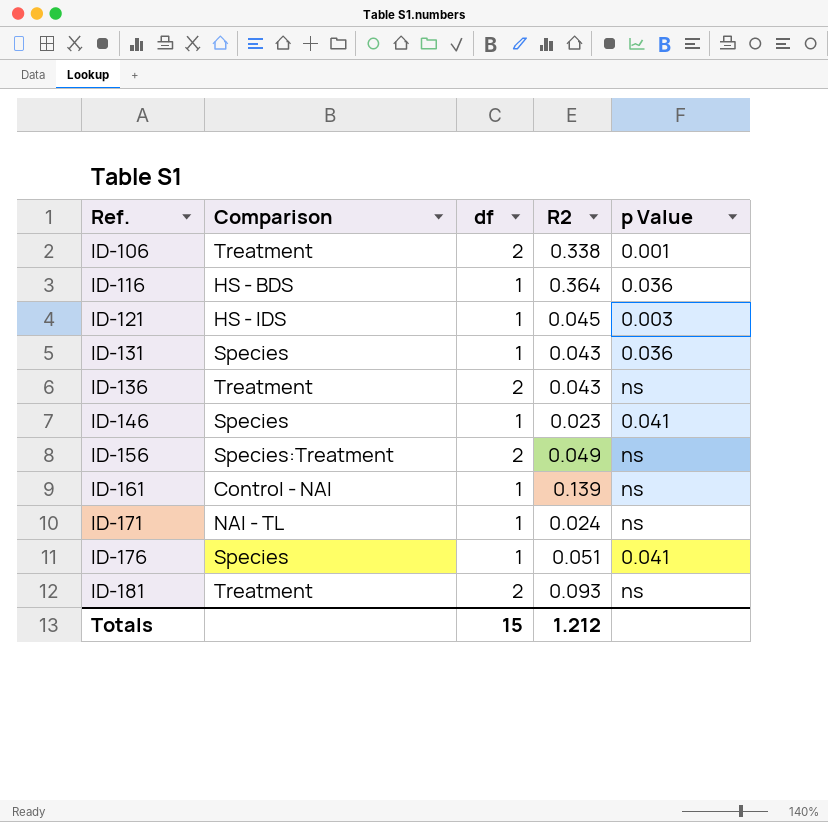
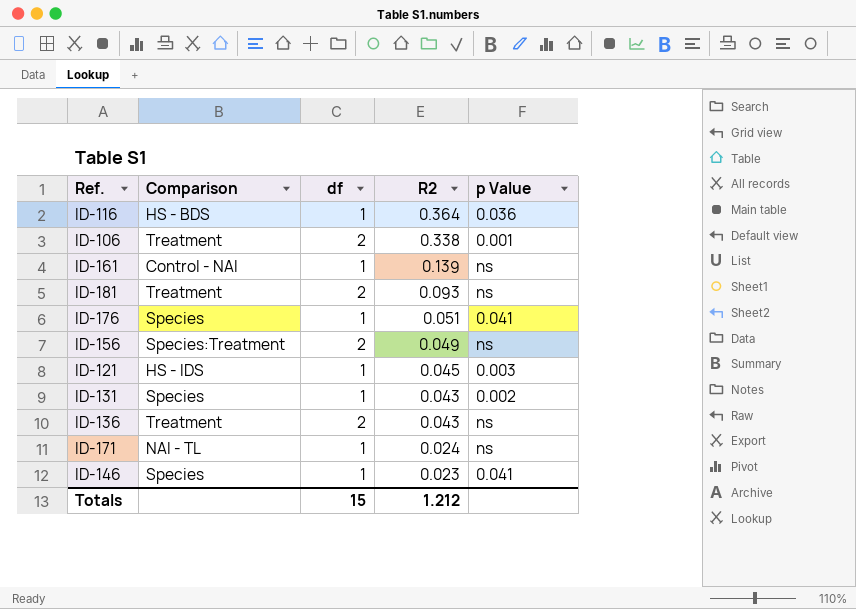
row order: Ref. ascending -> R2 descending
ID-131 | p Value: 0.036 -> 0.002

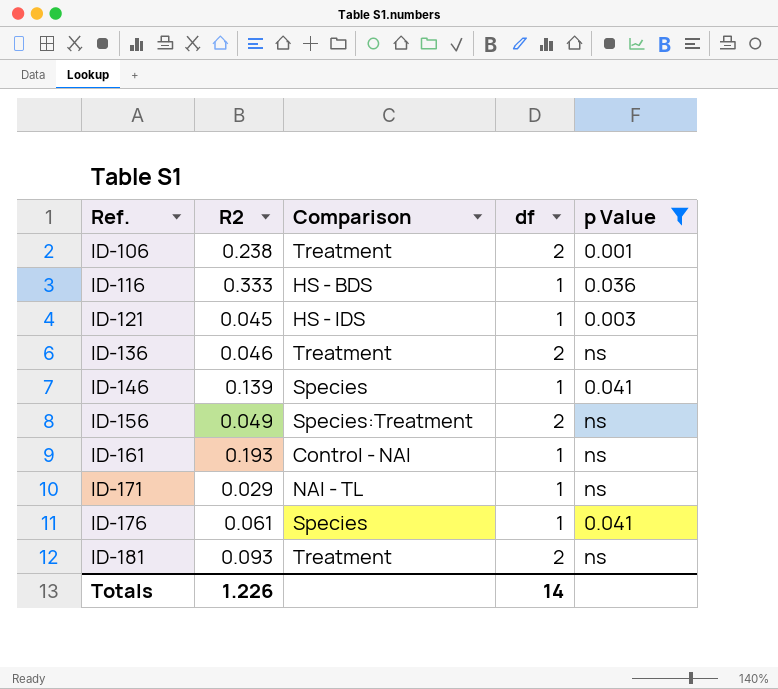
filter: none -> p Value != 0.002
row order: R2 descending -> Ref. ascending
column R2 | position: 4 -> 2
ID-106 | R2: 0.338 -> 0.238
ID-116 | R2: 0.364 -> 0.333
ID-136 | R2: 0.043 -> 0.046
ID-146 | R2: 0.023 -> 0.139
ID-161 | R2: 0.139 -> 0.193
ID-171 | R2: 0.024 -> 0.029
ID-176 | R2: 0.051 -> 0.061
Totals | R2: 1.212 -> 1.226
Totals | df: 15 -> 14

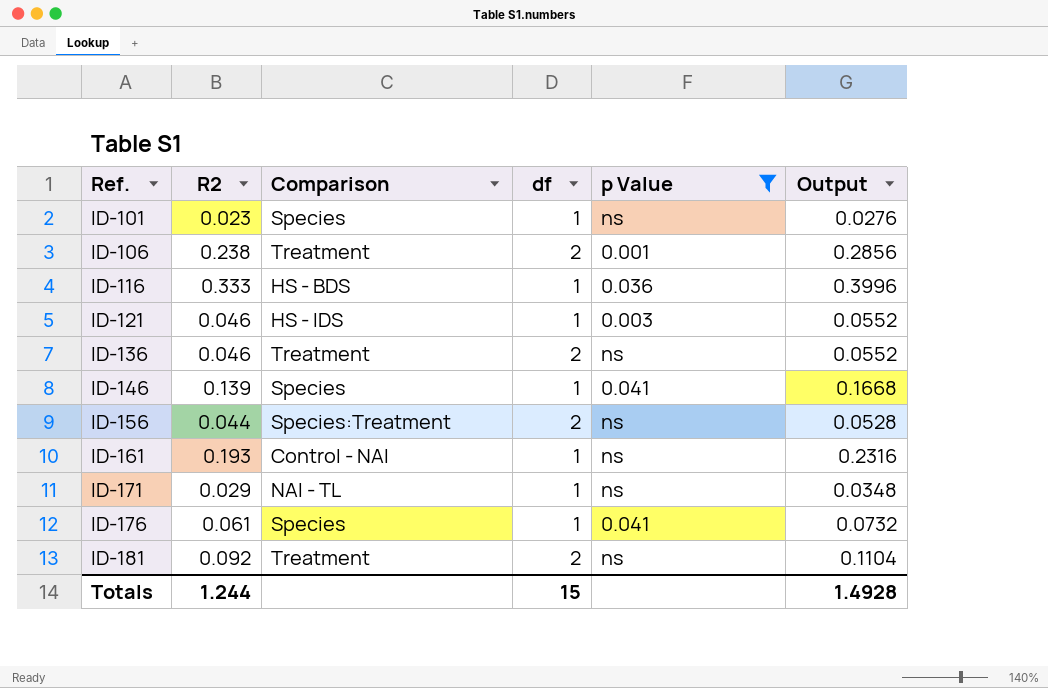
column Output | formula: none -> [R2] * 1.2
row ID-101: none -> 0.023 | Species | 1 | ns | 0.0276
ID-121 | R2: 0.045 -> 0.046
ID-156 | R2: 0.049 -> 0.044
ID-181 | R2: 0.093 -> 0.092
Totals | R2: 1.226 -> 1.244
Totals | df: 14 -> 15

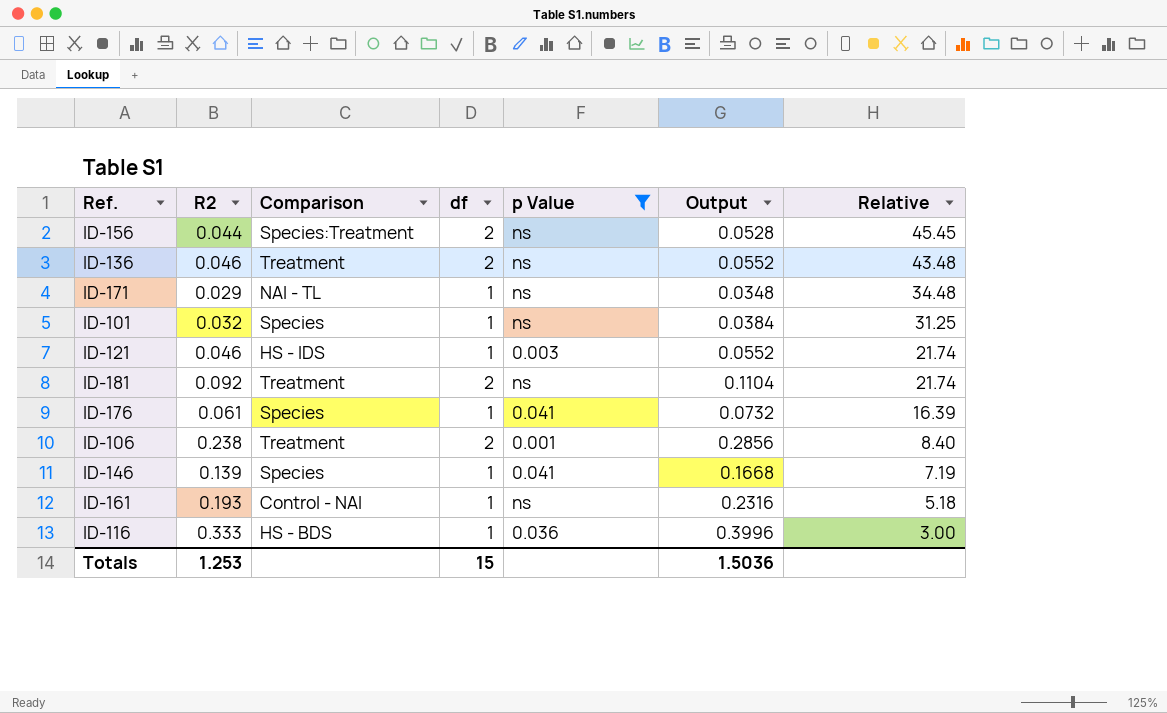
row order: Ref. ascending -> Relative descending
column Relative | formula: none -> [df] / [R2]
ID-101 | R2: 0.023 -> 0.032
ID-101 | Output: 0.0276 -> 0.0384
Totals | R2: 1.244 -> 1.253
Totals | Output: 1.4928 -> 1.5036

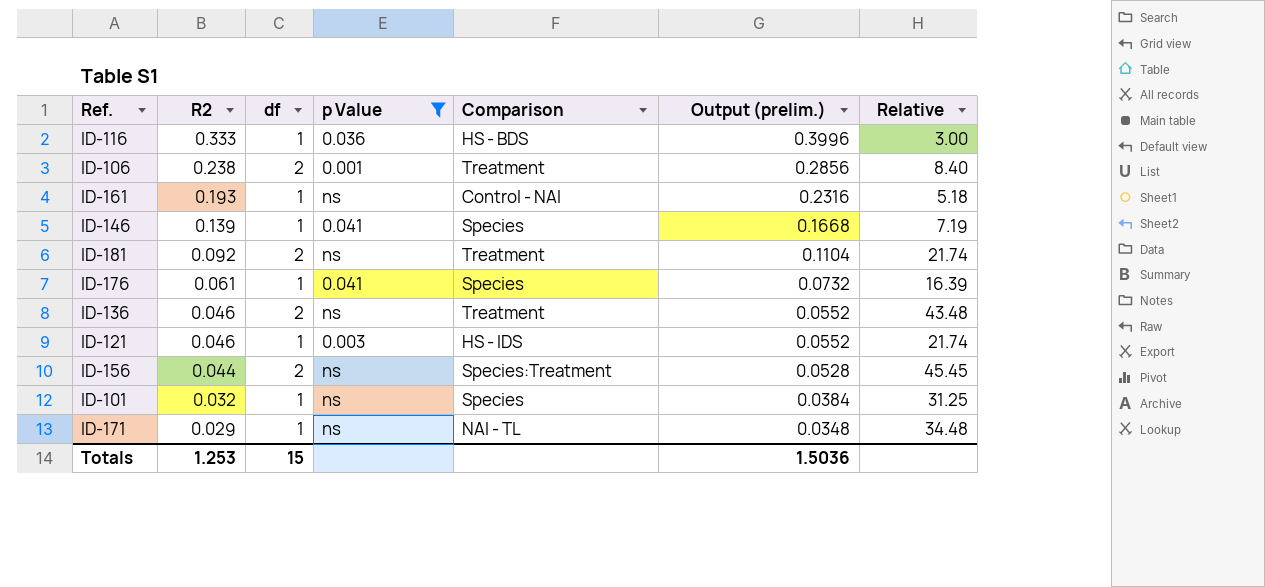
row order: Relative descending -> R2 descending
column Comparison | position: 3 -> 5
column name: Output -> Output (prelim.)

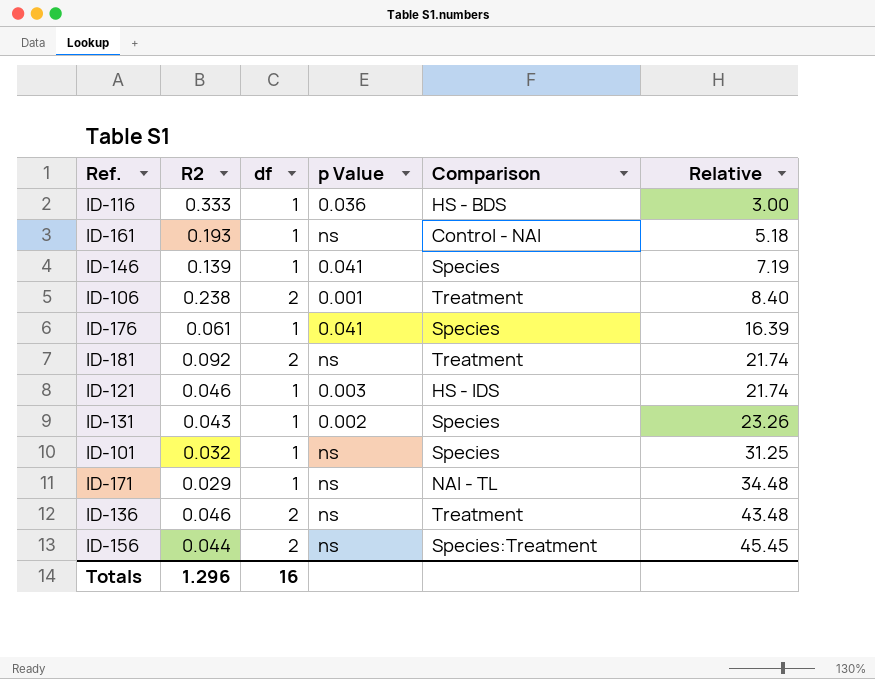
filter: p Value != 0.002 -> none
row order: R2 descending -> Relative ascending
column Output (prelim.) | formula: [R2] * 1.2 -> none
Totals | R2: 1.253 -> 1.296
Totals | df: 15 -> 16

